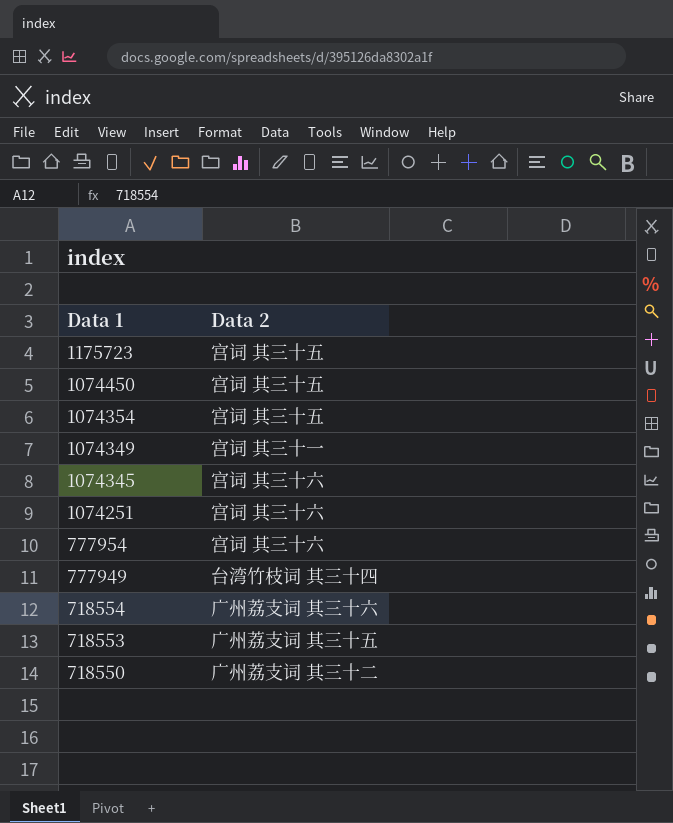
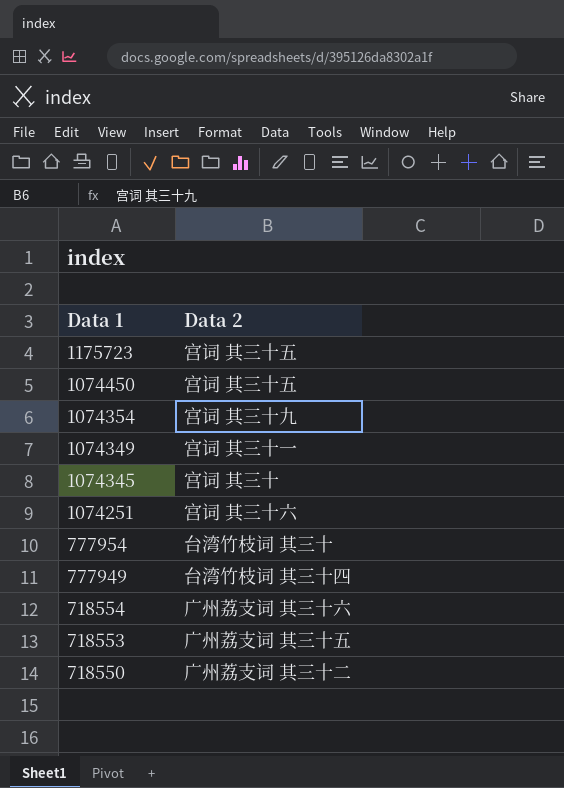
1074354 | Data 2: 宫词 其三十五 -> 宫词 其三十九
1074345 | Data 2: 宫词 其三十六 -> 宫词 其三十
777954 | Data 2: 宫词 其三十六 -> 台湾竹枝词 其三十

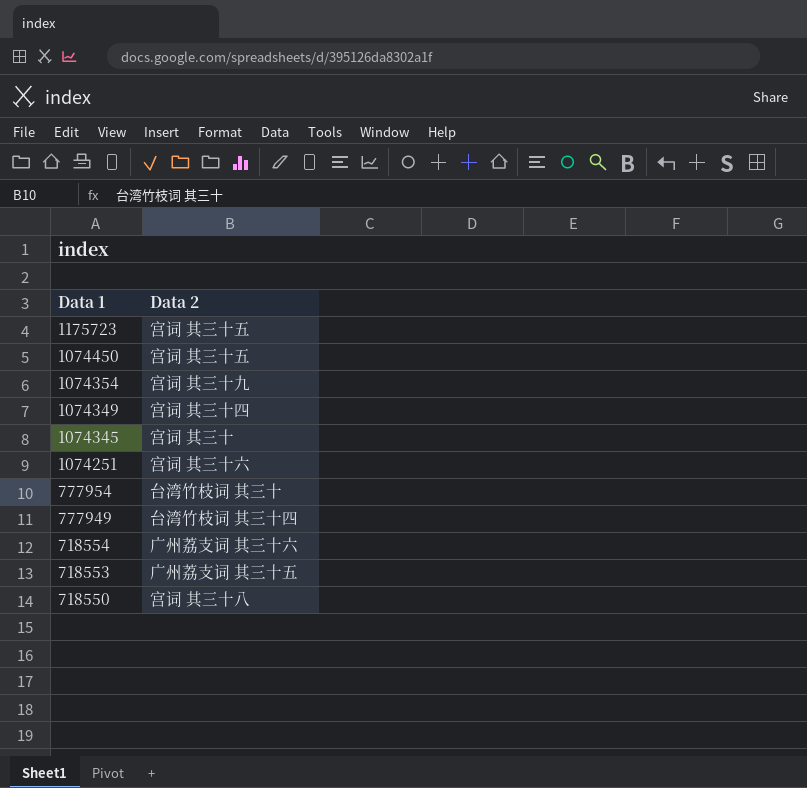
1074349 | Data 2: 宫词 其三十一 -> 宫词 其三十四
718550 | Data 2: 广州荔支词 其三十二 -> 宫词 其三十八

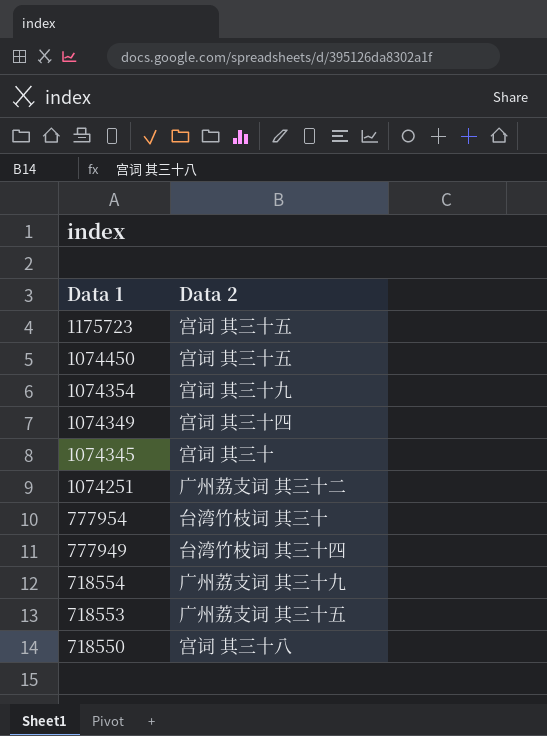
1074251 | Data 2: 宫词 其三十六 -> 广州荔支词 其三十二
718554 | Data 2: 广州荔支词 其三十六 -> 广州荔支词 其三十九

